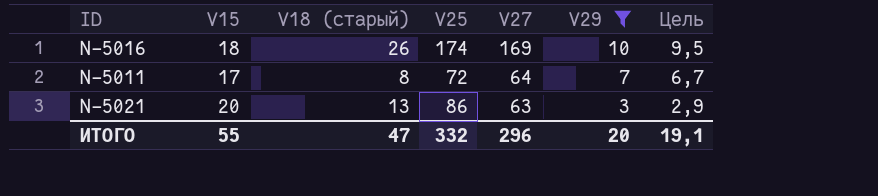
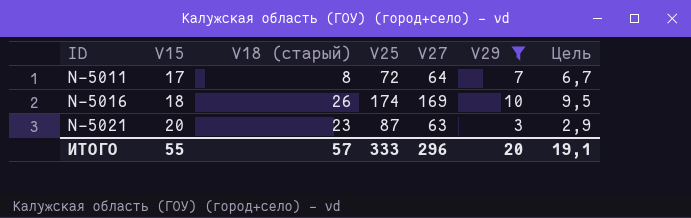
row order: V27 descending -> ID ascending
N-5021 | V18 (старый): 13 -> 23
N-5021 | V25: 86 -> 87
ИТОГО | V18 (старый): 47 -> 57
ИТОГО | V25: 332 -> 333

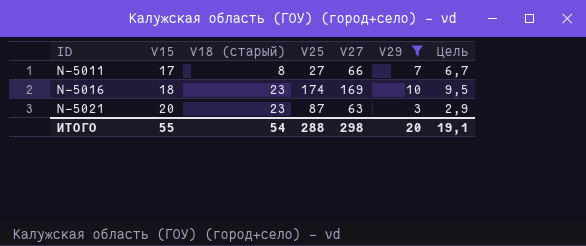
N-5011 | V25: 72 -> 27
N-5011 | V27: 64 -> 66
N-5016 | V18 (старый): 26 -> 23
ИТОГО | V18 (старый): 57 -> 54
ИТОГО | V25: 333 -> 288
ИТОГО | V27: 296 -> 298

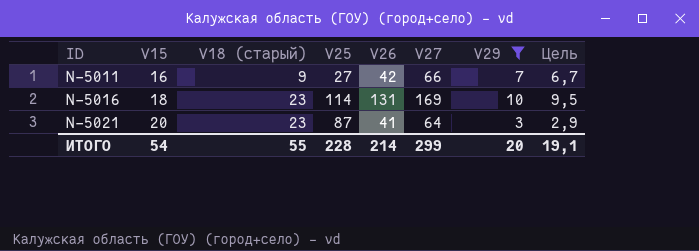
column V26 | position: none -> 5
N-5011 | V15: 17 -> 16
N-5011 | V18 (старый): 8 -> 9
N-5016 | V25: 174 -> 114
N-5021 | V27: 63 -> 64
ИТОГО | V15: 55 -> 54
ИТОГО | V18 (старый): 54 -> 55
ИТОГО | V25: 288 -> 228
ИТОГО | V27: 298 -> 299

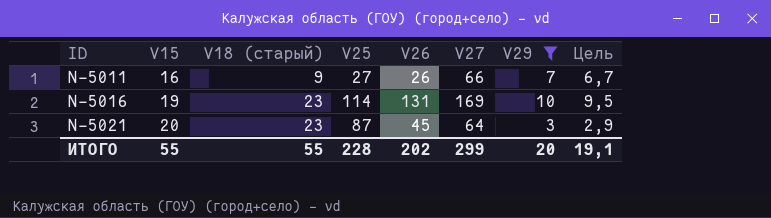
N-5011 | V26: 42 -> 26
N-5016 | V15: 18 -> 19
N-5021 | V26: 41 -> 45
ИТОГО | V15: 54 -> 55
ИТОГО | V26: 214 -> 202

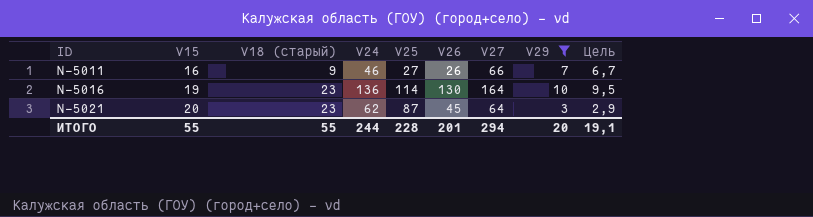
column V24 | position: none -> 4
N-5016 | V26: 131 -> 130
N-5016 | V27: 169 -> 164
ИТОГО | V26: 202 -> 201
ИТОГО | V27: 299 -> 294

